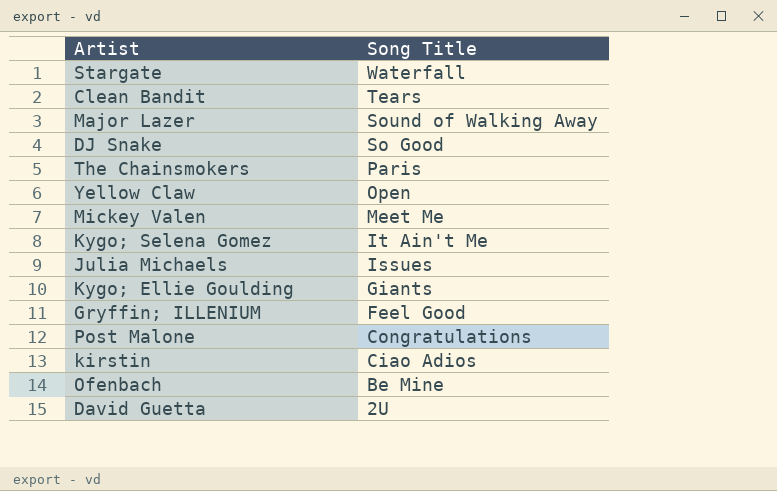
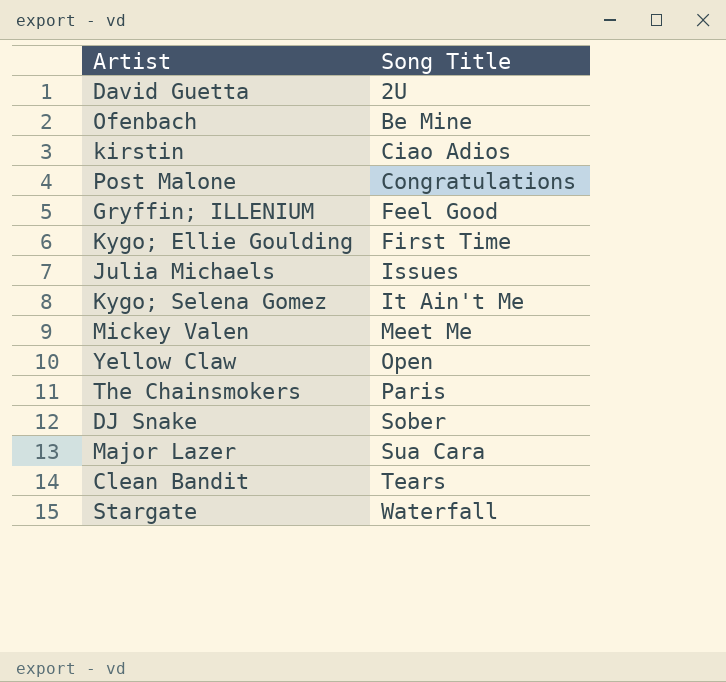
row order: Song Title descending -> Song Title ascending
Kygo; Ellie Goulding | Song Title: Giants -> First Time
DJ Snake | Song Title: So Good -> Sober
Major Lazer | Song Title: Sound of Walking Away -> Sua Cara

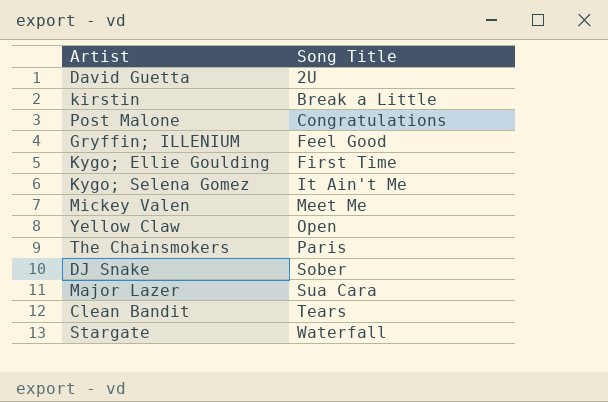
row Ofenbach: Be Mine -> none
row Julia Michaels: Issues -> none
kirstin | Song Title: Ciao Adios -> Break a Little

